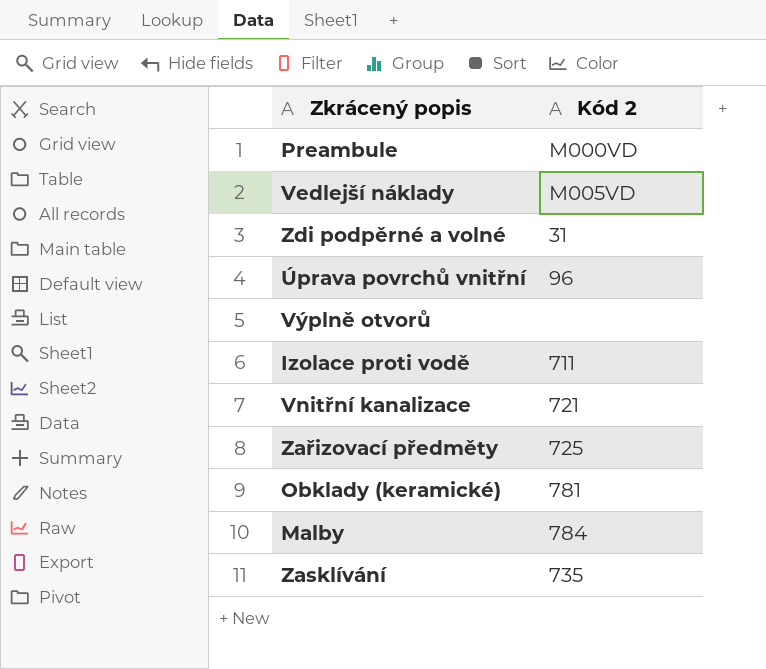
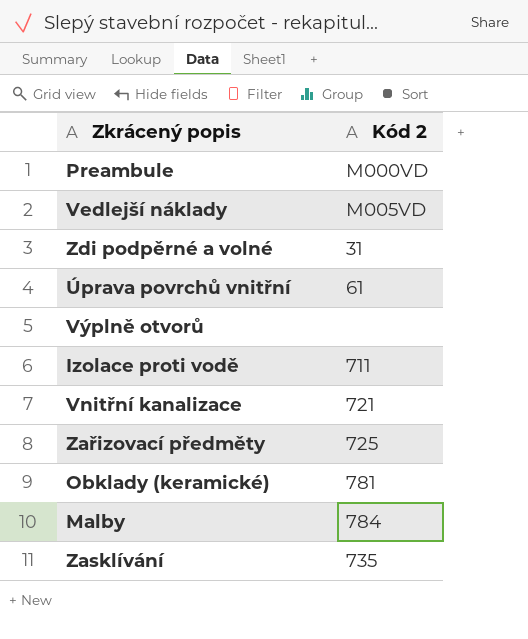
Úprava povrchů vnitřní | Kód 2: 96 -> 61

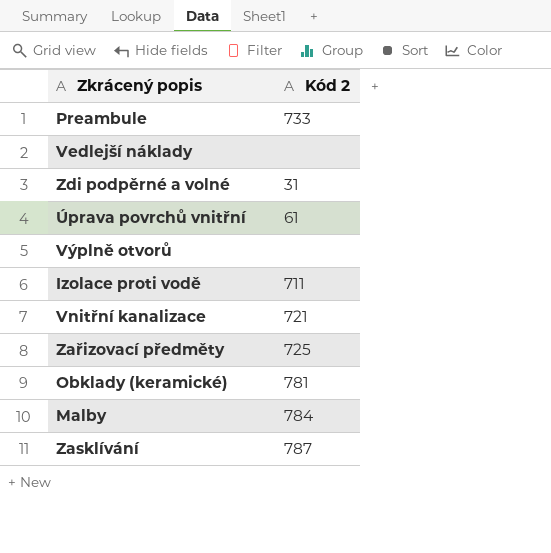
Preambule | Kód 2: M000VD -> 733
Vedlejší náklady | Kód 2: M005VD -> none
Zasklívání | Kód 2: 735 -> 787

